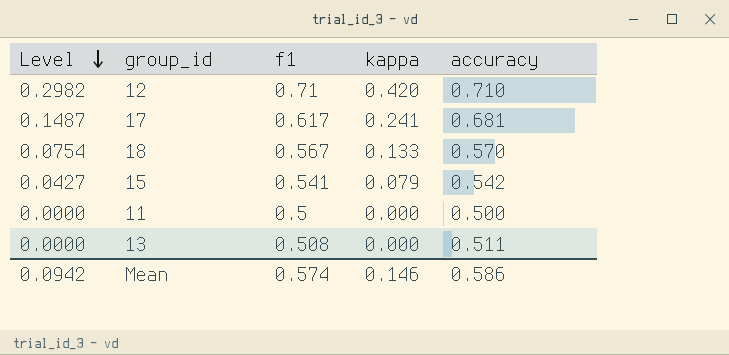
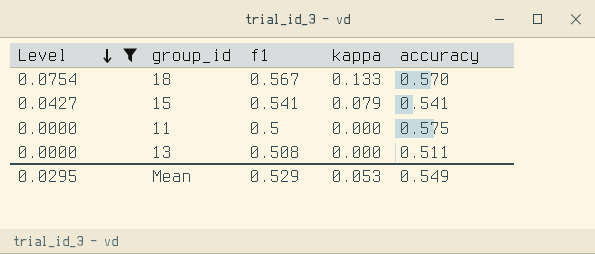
filter: none -> Level <= 0.0754
15 | accuracy: 0.542 -> 0.541
11 | accuracy: 0.500 -> 0.575
Mean | Level: 0.0942 -> 0.0295
Mean | f1: 0.574 -> 0.529
Mean | kappa: 0.146 -> 0.053
Mean | accuracy: 0.586 -> 0.549

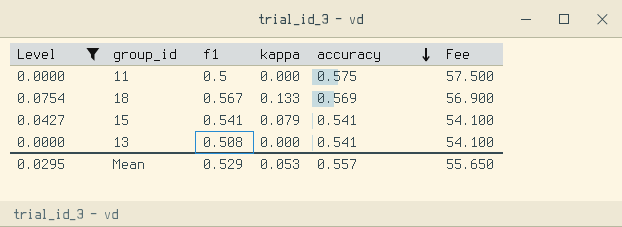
row order: Level descending -> accuracy descending
column Fee | formula: none -> [accuracy] * 100
18 | accuracy: 0.570 -> 0.569
13 | accuracy: 0.511 -> 0.541
Mean | accuracy: 0.549 -> 0.557

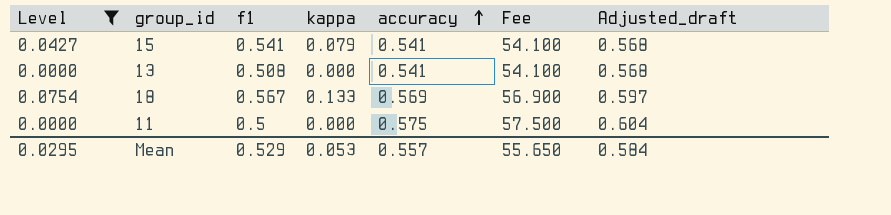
row order: accuracy descending -> accuracy ascending
column Adjusted_draft | formula: none -> [accuracy] * 1.05

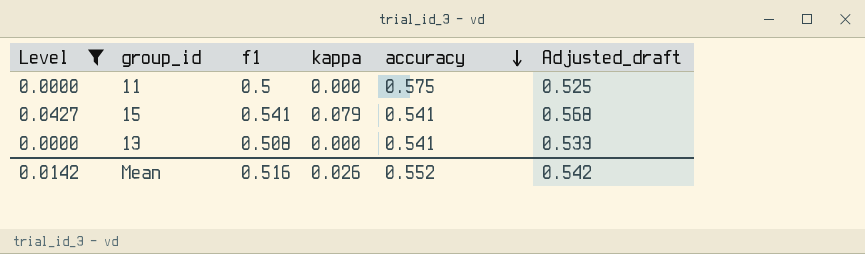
row order: accuracy ascending -> accuracy descending
column Fee | formula: [accuracy] * 100 -> none
column Adjusted_draft | formula: [accuracy] * 1.05 -> [f1] * 1.05
row 18: 0.0754 | 0.567 | 0.133 | 0.569 | 56.900 | 0.597 -> none
Mean | Level: 0.0295 -> 0.0142
Mean | f1: 0.529 -> 0.516
Mean | kappa: 0.053 -> 0.026
Mean | accuracy: 0.557 -> 0.552
Mean | Adjusted_draft: 0.584 -> 0.542

